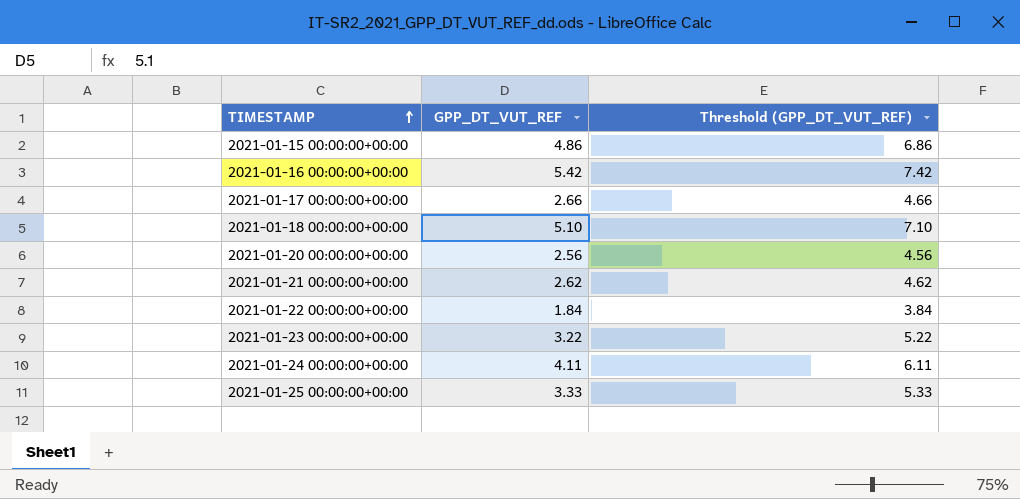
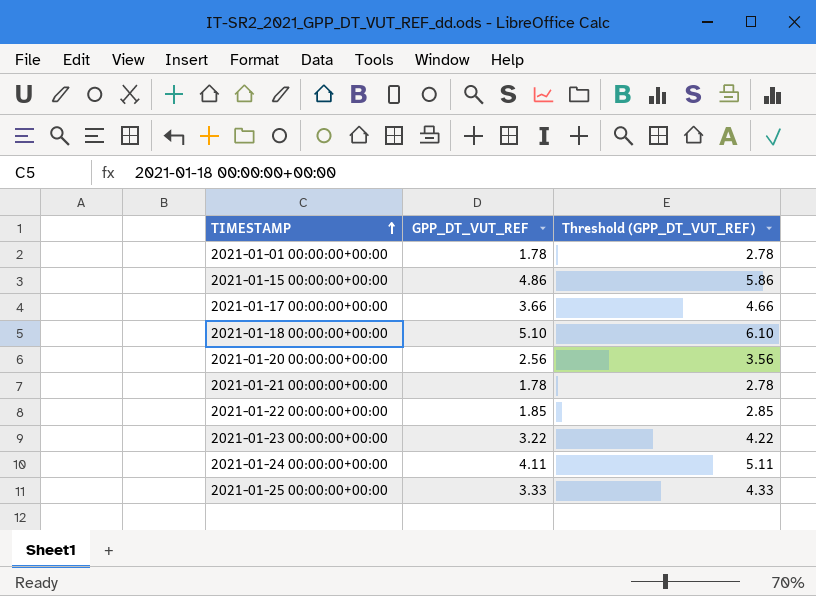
column Threshold (GPP_DT_VUT_REF) | formula: [GPP_DT_VUT_REF] + 2 -> [GPP_DT_VUT_REF] + 1
row 2021-01-16 00:00:00+00:00: 5.42 | 7.42 -> none
row 2021-01-01 00:00:00+00:00: none -> 1.78 | 2.78
2021-01-17 00:00:00+00:00 | GPP_DT_VUT_REF: 2.66 -> 3.66
2021-01-21 00:00:00+00:00 | GPP_DT_VUT_REF: 2.62 -> 1.78
2021-01-22 00:00:00+00:00 | GPP_DT_VUT_REF: 1.84 -> 1.85

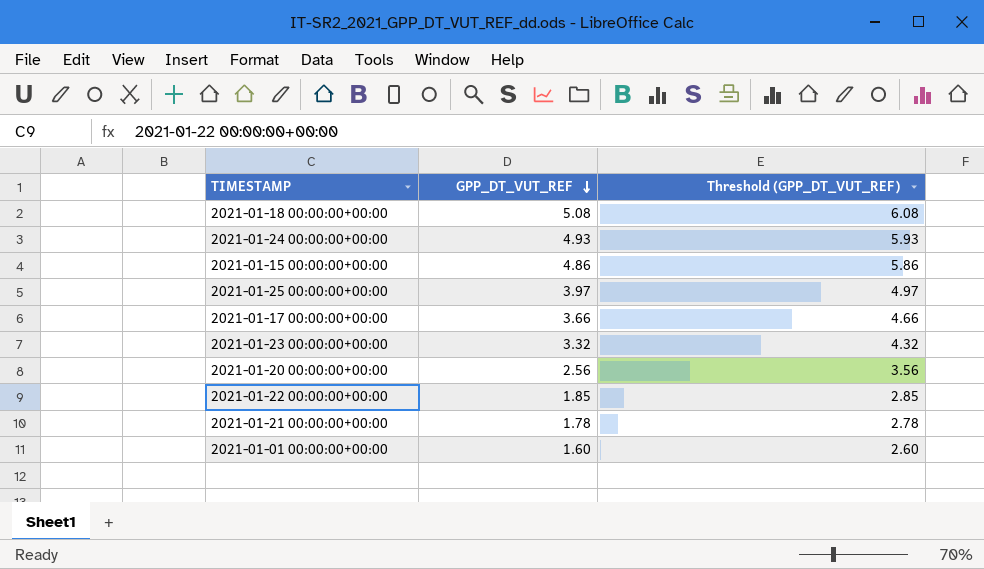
row order: TIMESTAMP ascending -> GPP_DT_VUT_REF descending
2021-01-18 00:00:00+00:00 | GPP_DT_VUT_REF: 5.10 -> 5.08
2021-01-18 00:00:00+00:00 | Threshold (GPP_DT_VUT_REF): 6.10 -> 6.08
2021-01-24 00:00:00+00:00 | GPP_DT_VUT_REF: 4.11 -> 4.93
2021-01-24 00:00:00+00:00 | Threshold (GPP_DT_VUT_REF): 5.11 -> 5.93
2021-01-25 00:00:00+00:00 | GPP_DT_VUT_REF: 3.33 -> 3.97
2021-01-25 00:00:00+00:00 | Threshold (GPP_DT_VUT_REF): 4.33 -> 4.97
2021-01-23 00:00:00+00:00 | GPP_DT_VUT_REF: 3.22 -> 3.32
2021-01-23 00:00:00+00:00 | Threshold (GPP_DT_VUT_REF): 4.22 -> 4.32
2021-01-01 00:00:00+00:00 | GPP_DT_VUT_REF: 1.78 -> 1.60
2021-01-01 00:00:00+00:00 | Threshold (GPP_DT_VUT_REF): 2.78 -> 2.60

